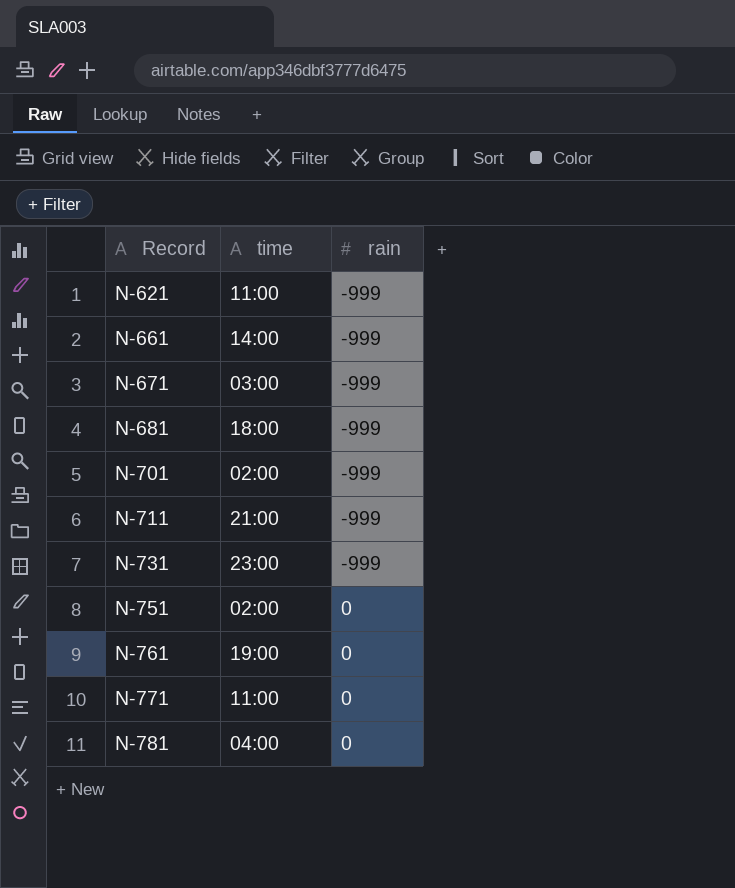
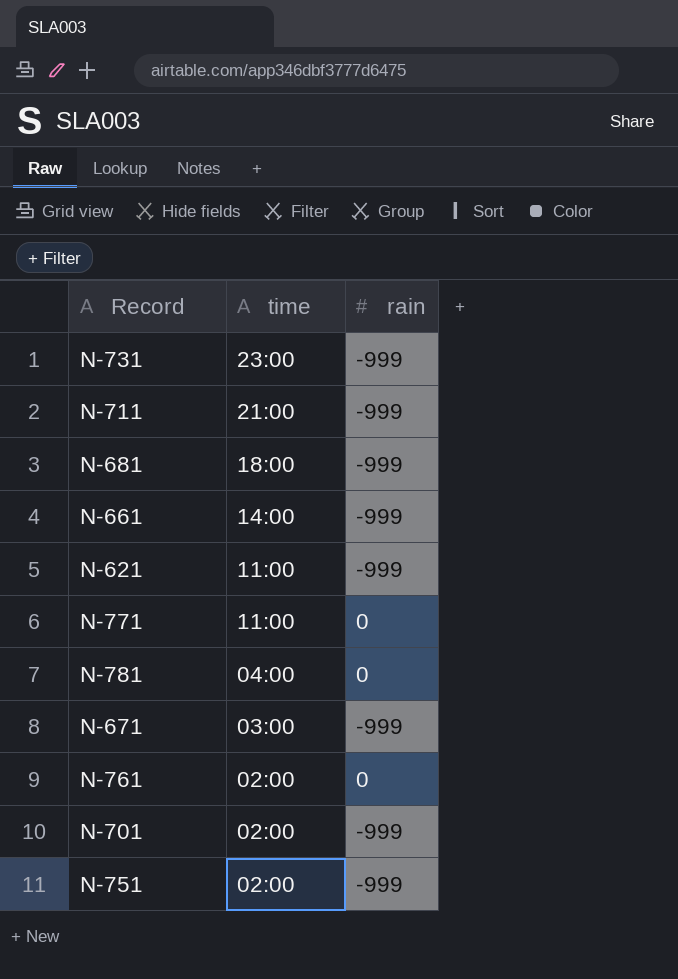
row order: Record ascending -> time descending
N-761 | time: 19:00 -> 02:00
N-751 | rain: 0 -> -999

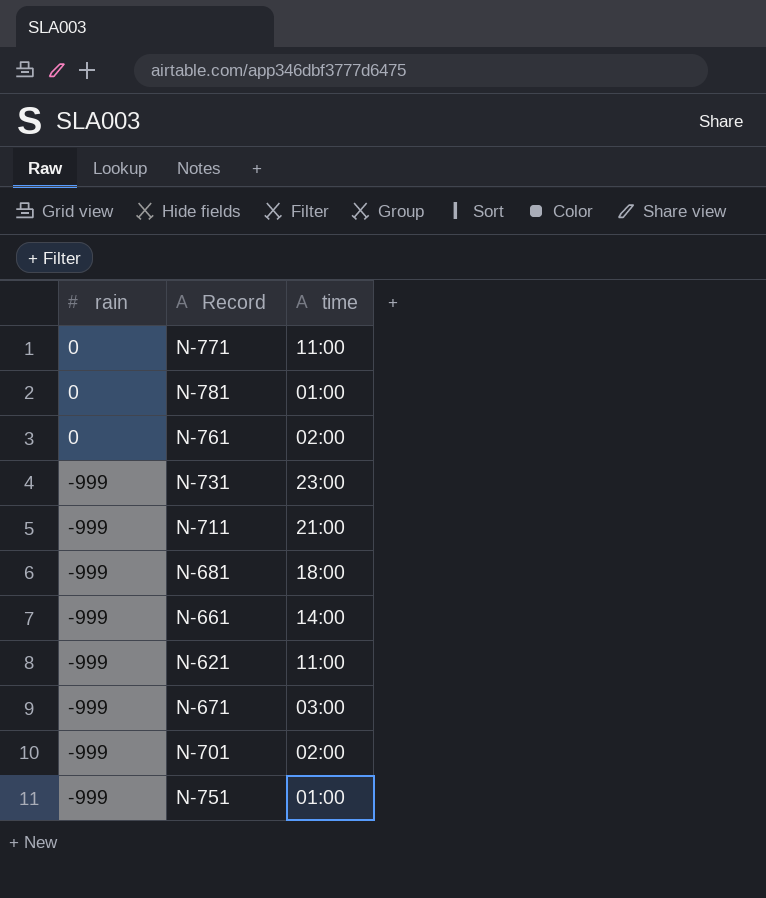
row order: time descending -> rain descending
column rain | position: 3 -> 1
N-781 | time: 04:00 -> 01:00
N-751 | time: 02:00 -> 01:00

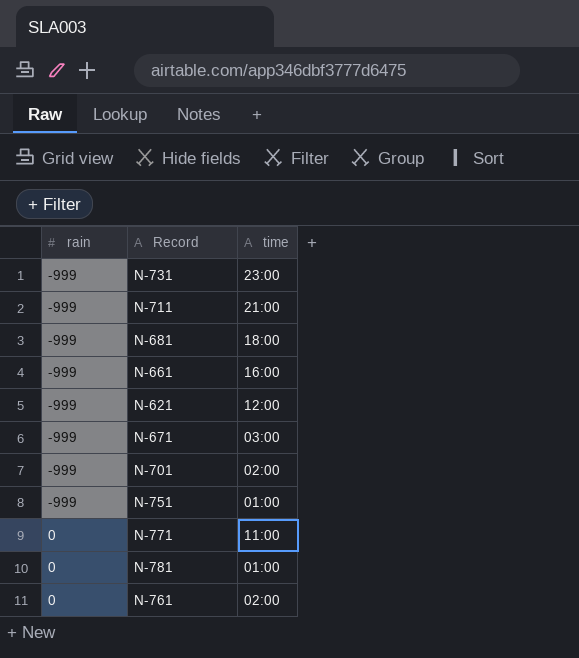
row order: rain descending -> rain ascending
N-661 | time: 14:00 -> 16:00
N-621 | time: 11:00 -> 12:00

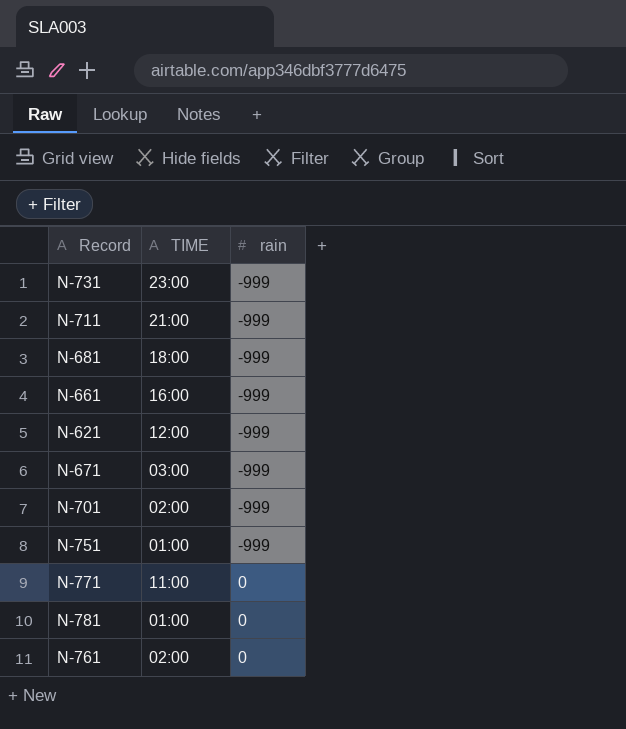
column name: time -> TIME
column rain | position: 1 -> 3

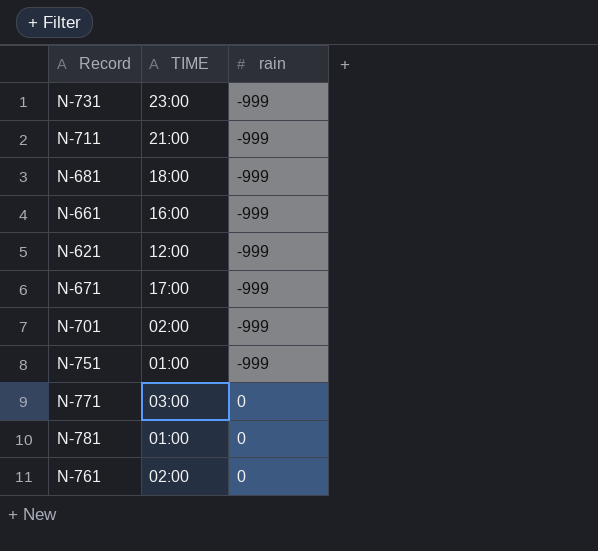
N-671 | TIME: 03:00 -> 17:00
N-771 | TIME: 11:00 -> 03:00

